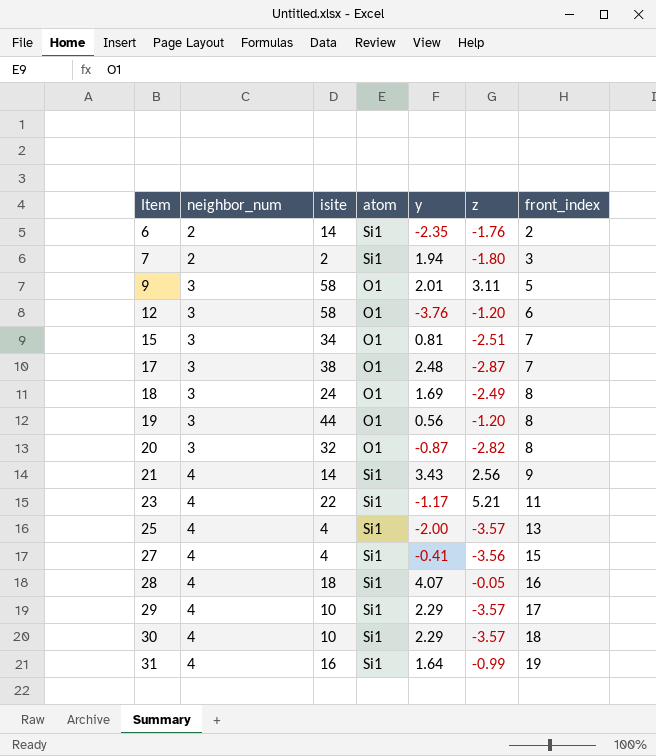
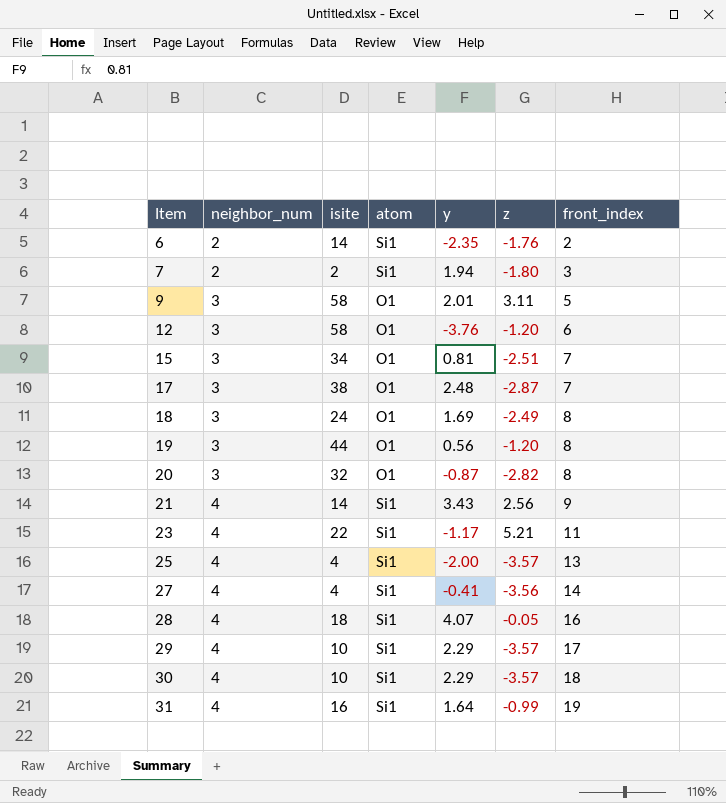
27 | front_index: 15 -> 14

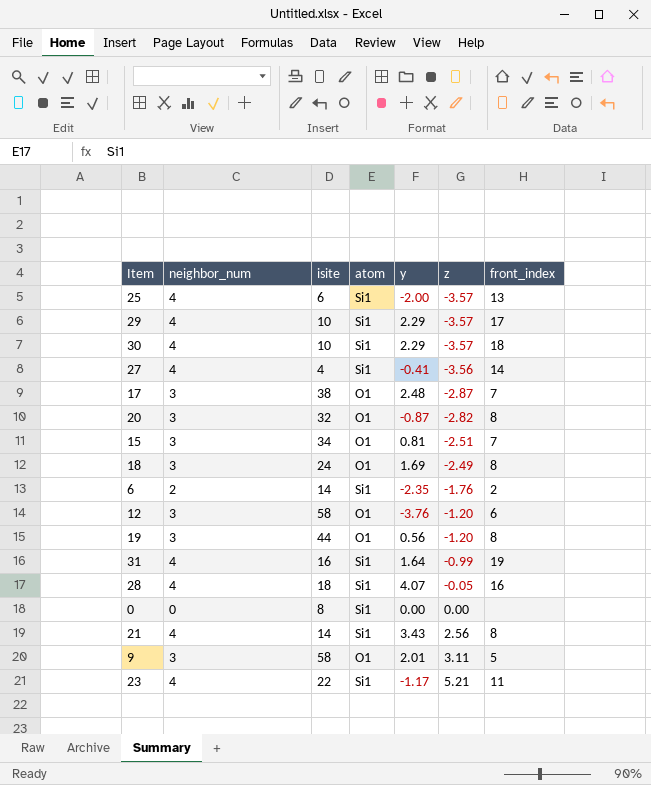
row order: Item ascending -> z ascending
row 7: 2 | 2 | Si1 | 1.94 | -1.80 | 3 -> none
25 | isite: 4 -> 6
row 0: none -> 0 | 8 | Si1 | 0.00 | 0.00 | none
21 | front_index: 9 -> 8

